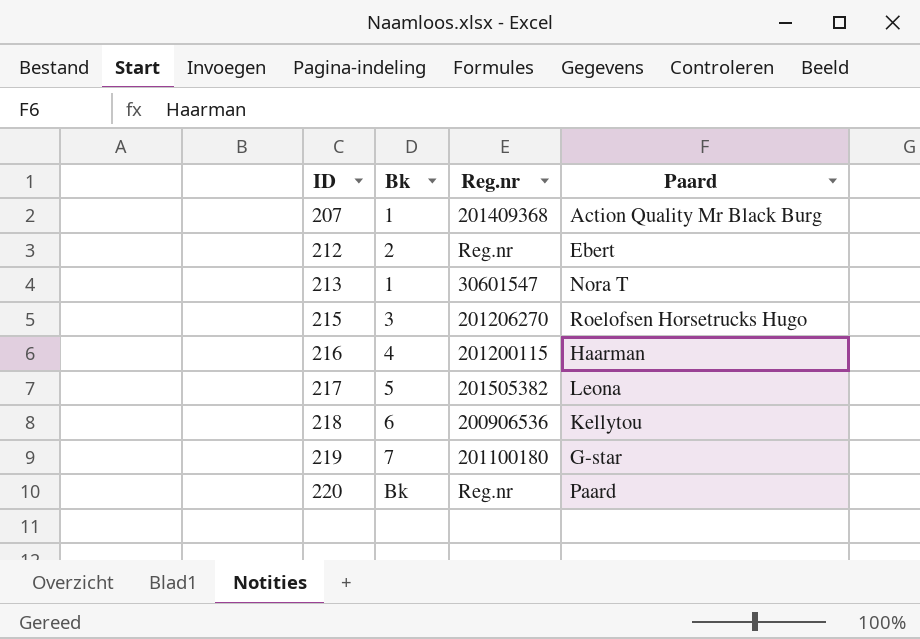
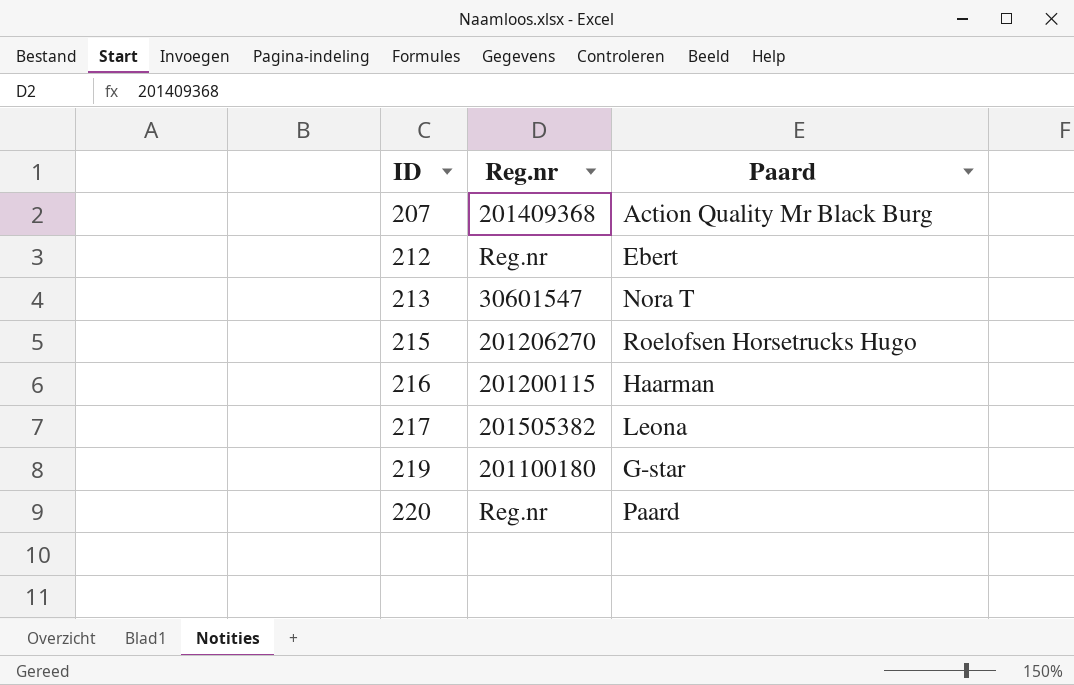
column Bk | position: 2 -> none
row 218: 6 | 200906536 | Kellytou -> none

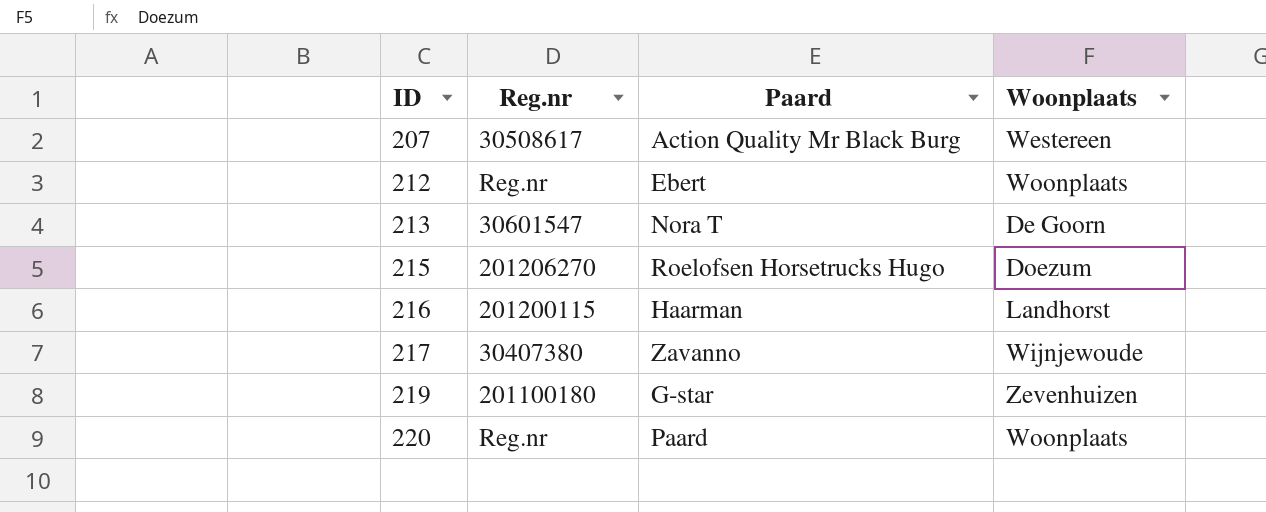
column Woonplaats | position: none -> 4
207 | Reg.nr: 201409368 -> 30508617
217 | Reg.nr: 201505382 -> 30407380
217 | Paard: Leona -> Zavanno

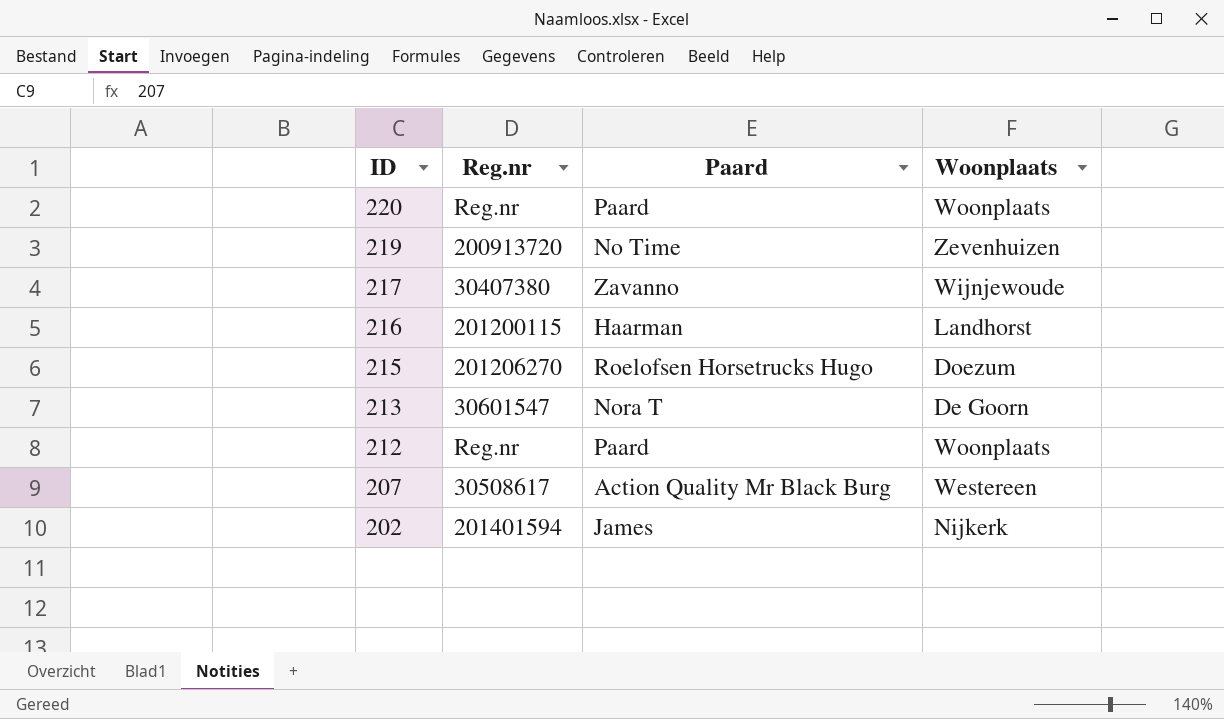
row order: ID ascending -> ID descending
219 | Reg.nr: 201100180 -> 200913720
219 | Paard: G-star -> No Time
212 | Paard: Ebert -> Paard
row 202: none -> 201401594 | James | Nijkerk

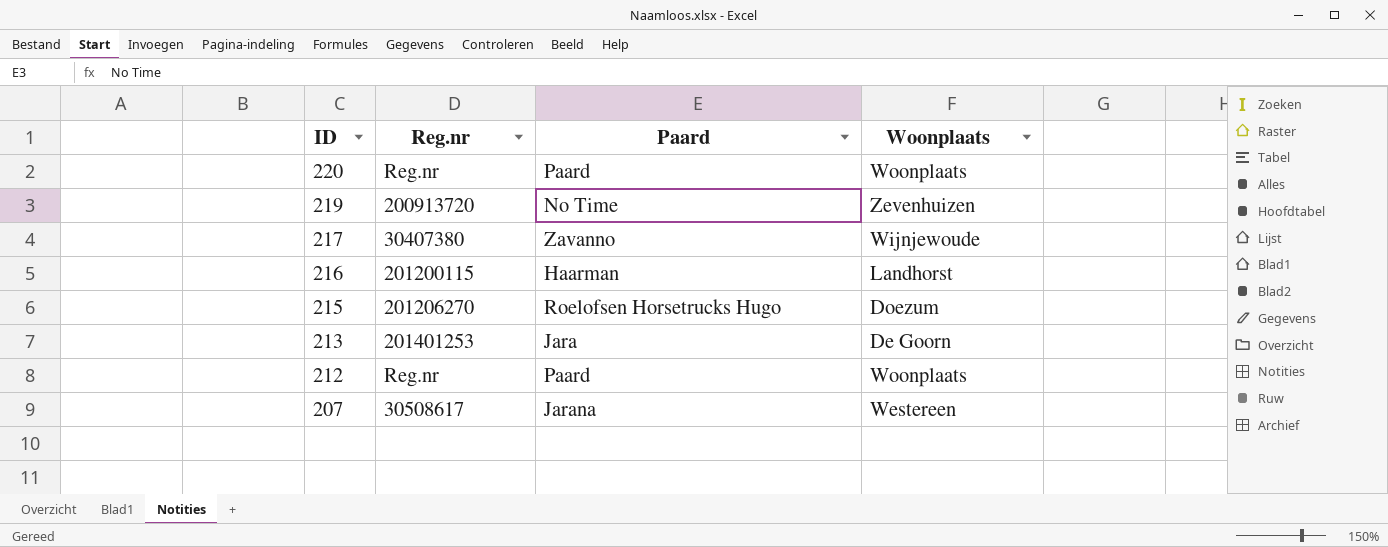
row 202: 201401594 | James | Nijkerk -> none
213 | Reg.nr: 30601547 -> 201401253
213 | Paard: Nora T -> Jara
207 | Paard: Action Quality Mr Black Burg -> Jarana

